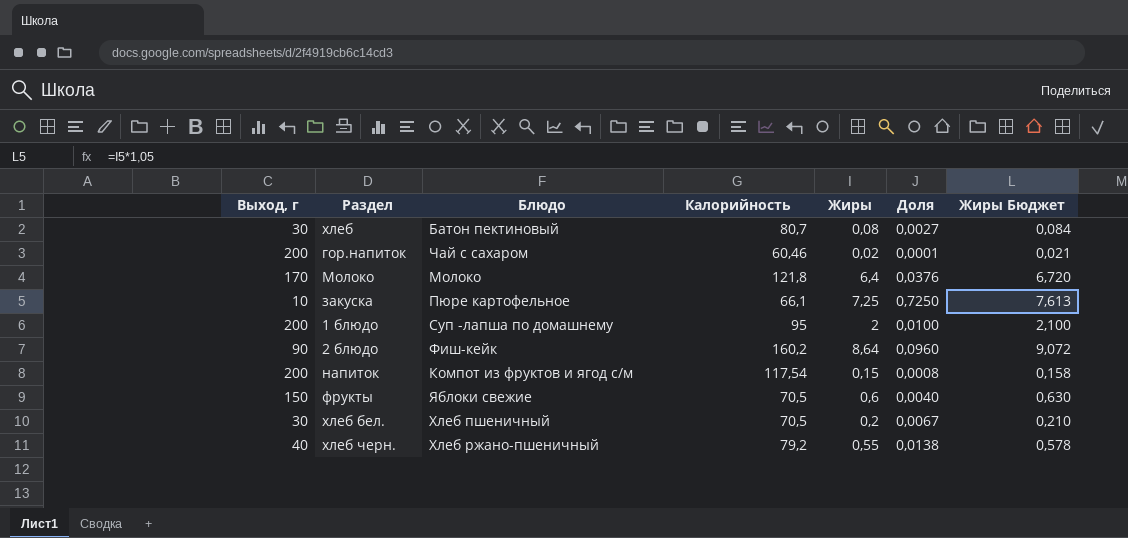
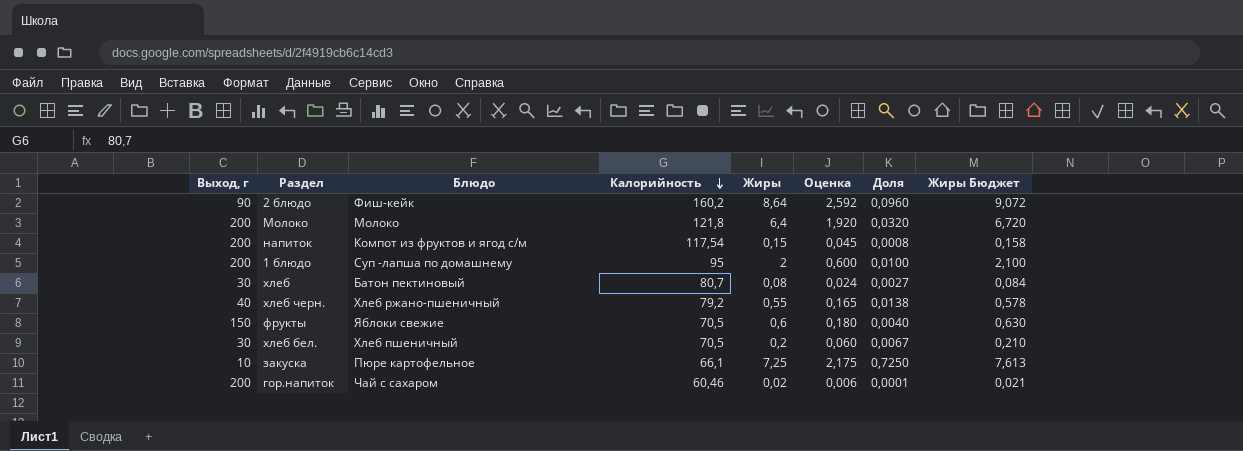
row order: none -> Калорийность descending
column Оценка | formula: none -> [Жиры] * 0,3
Молоко | Выход, г: 170 -> 200
Молоко | Доля: 0,0376 -> 0,0320

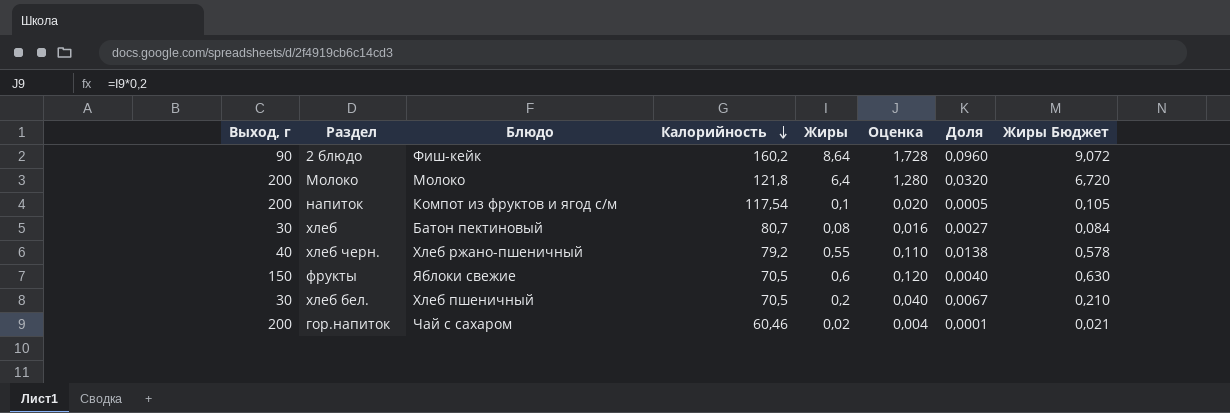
column Оценка | formula: [Жиры] * 0,3 -> [Жиры] * 0,2
row 1 блюдо: 200 | Суп -лапша по домашнему | 95 | 2 | 0,600 | 0,0100 | 2,100 -> none
row закуска: 10 | Пюре картофельное | 66,1 | 7,25 | 2,175 | 0,7250 | 7,613 -> none
напиток | Жиры: 0,15 -> 0,1
напиток | Доля: 0,0008 -> 0,0005
напиток | Жиры Бюджет: 0,158 -> 0,105

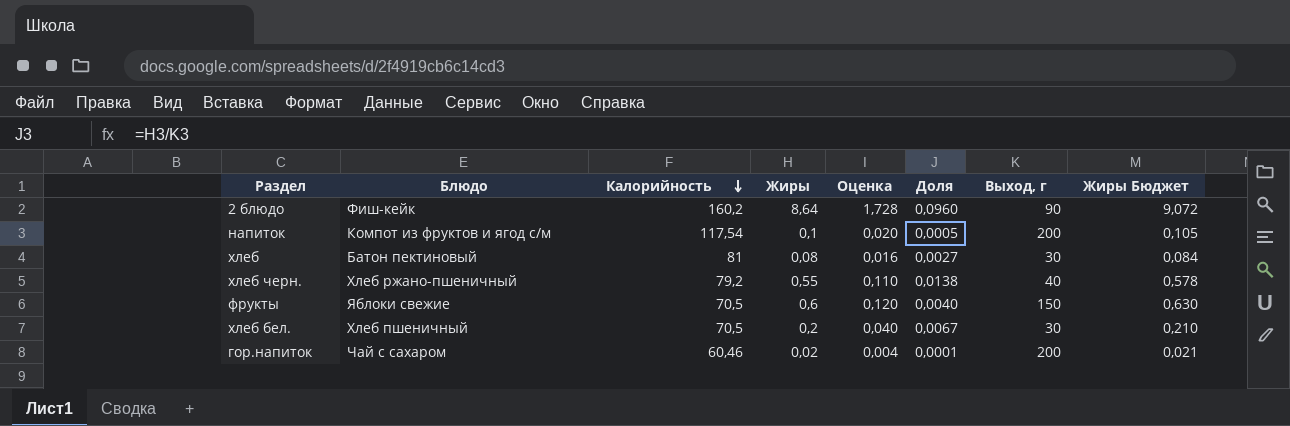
column Выход, г | position: 1 -> 7
row Молоко: 200 | Молоко | 121,8 | 6,4 | 1,280 | 0,0320 | 6,720 -> none
хлеб | Калорийность: 80,7 -> 81

